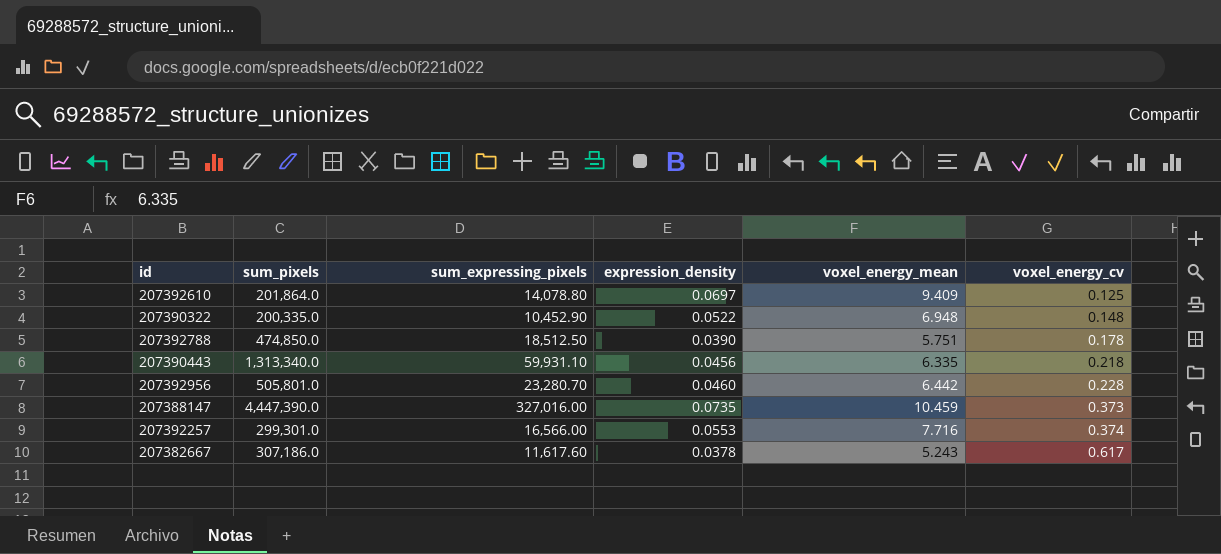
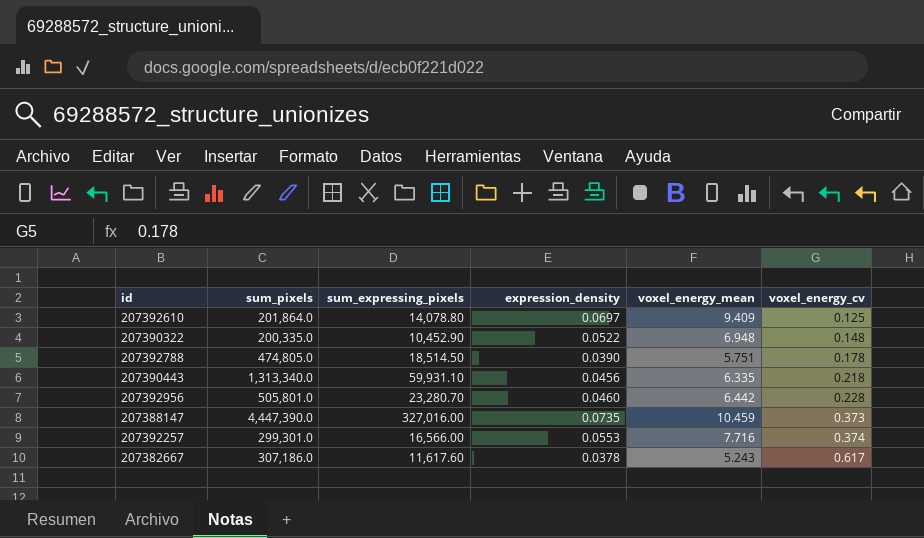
207392788 | sum_pixels: 474,850.0 -> 474,805.0
207392788 | sum_expressing_pixels: 18,512.50 -> 18,514.50

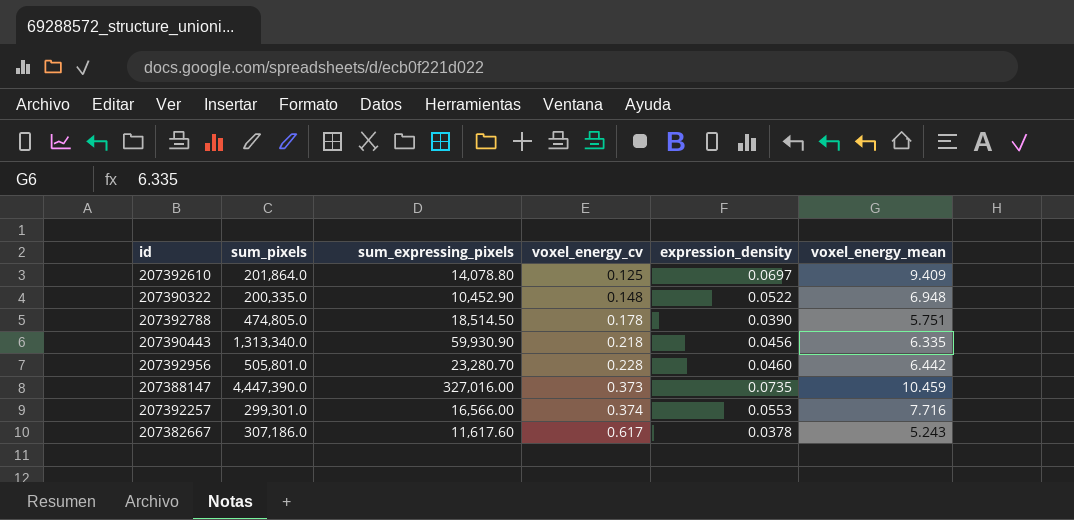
column voxel_energy_cv | position: 6 -> 4
207390443 | sum_expressing_pixels: 59,931.10 -> 59,930.90

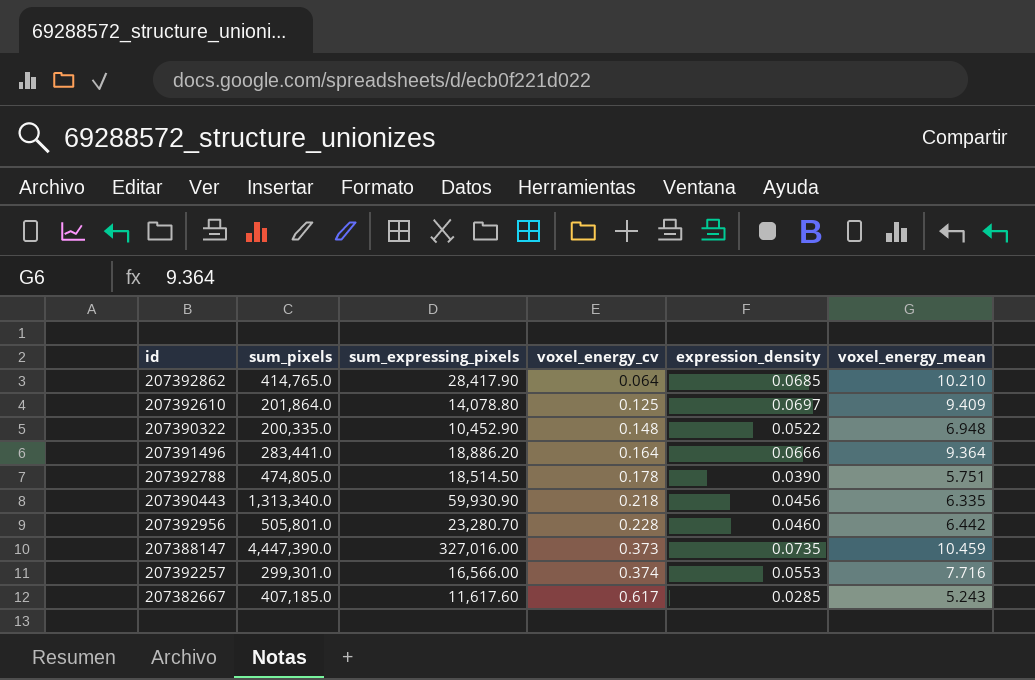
row 207392862: none -> 414,765.0 | 28,417.90 | 0.064 | 0.0685 | 10.210
row 207391496: none -> 283,441.0 | 18,886.20 | 0.164 | 0.0666 | 9.364
207382667 | sum_pixels: 307,186.0 -> 407,185.0
207382667 | expression_density: 0.0378 -> 0.0285

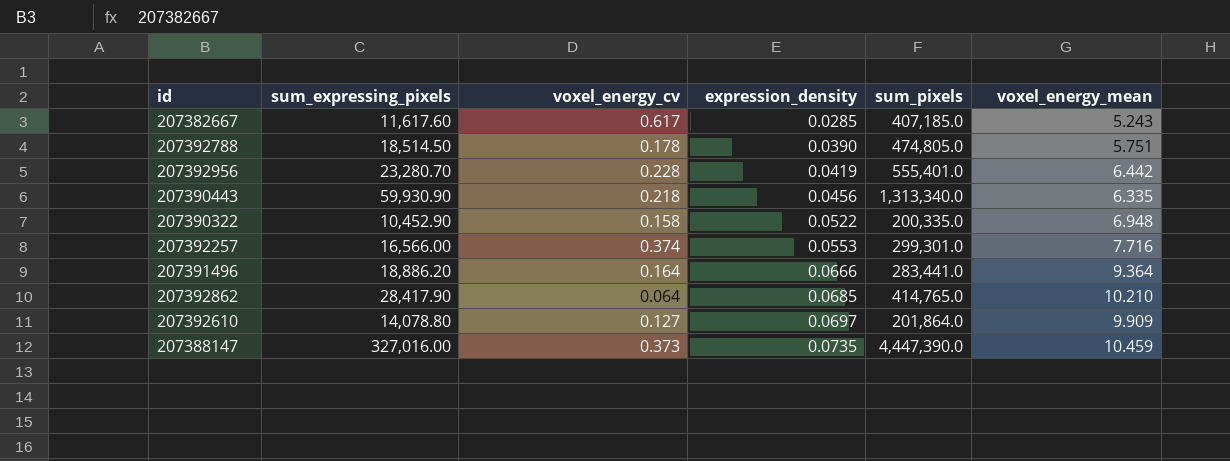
row order: voxel_energy_cv ascending -> expression_density ascending
column sum_pixels | position: 2 -> 5
207392956 | expression_density: 0.0460 -> 0.0419
207392956 | sum_pixels: 505,801.0 -> 555,401.0
207390322 | voxel_energy_cv: 0.148 -> 0.158
207392610 | voxel_energy_cv: 0.125 -> 0.127
207392610 | voxel_energy_mean: 9.409 -> 9.909

